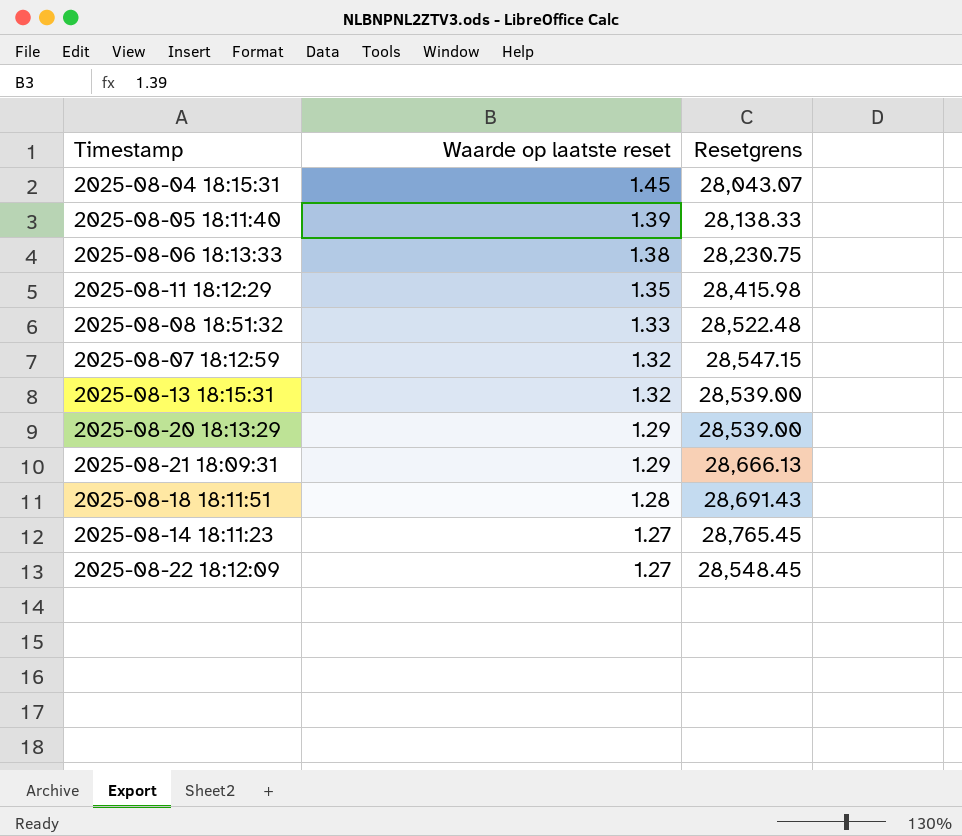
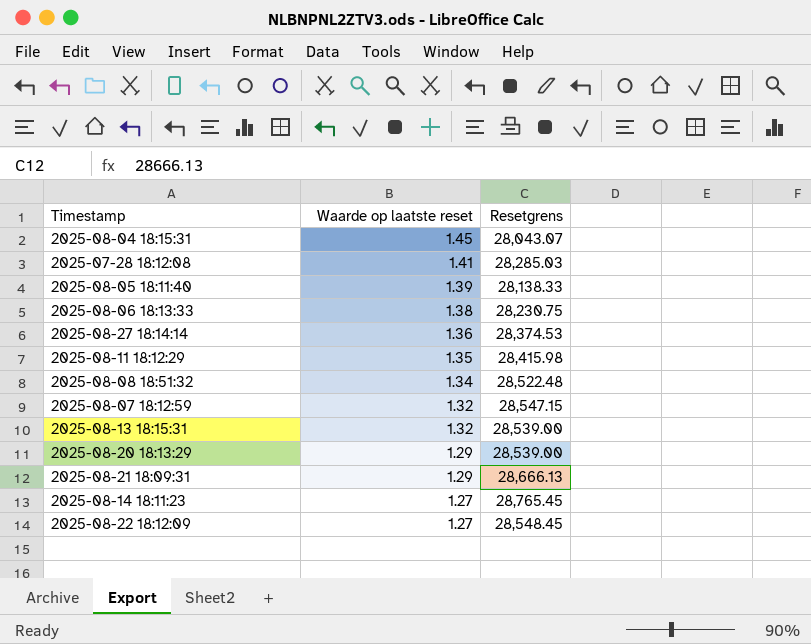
row 2025-08-18 18:11:51: 1.28 | 28,691.43 -> none
row 2025-07-28 18:12:08: none -> 1.41 | 28,285.03
row 2025-08-27 18:14:14: none -> 1.36 | 28,374.53
2025-08-08 18:51:32 | Waarde op laatste reset: 1.33 -> 1.34

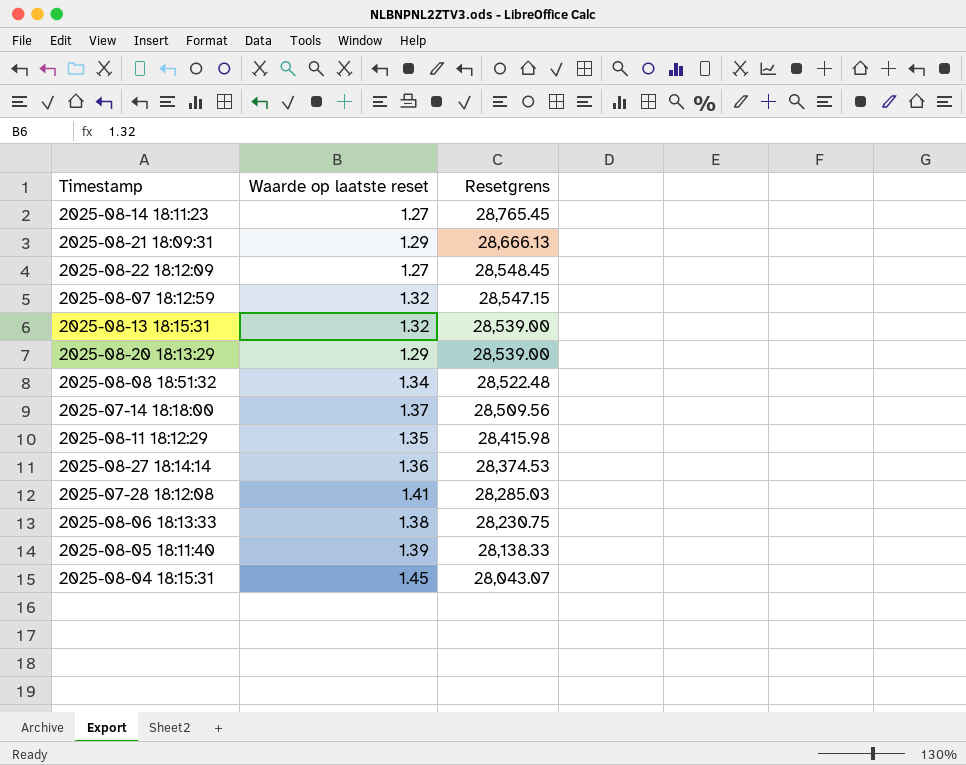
row order: Waarde op laatste reset descending -> Resetgrens descending
row 2025-07-14 18:18:00: none -> 1.37 | 28,509.56

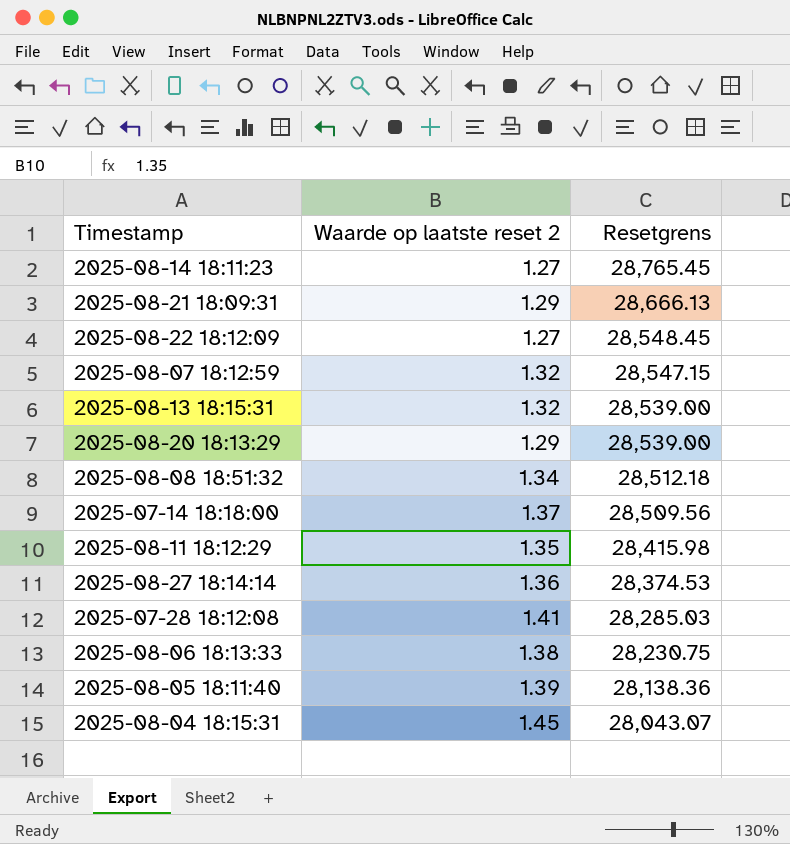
column name: Waarde op laatste reset -> Waarde op laatste reset 2
2025-08-08 18:51:32 | Resetgrens: 28,522.48 -> 28,512.18
2025-08-05 18:11:40 | Resetgrens: 28,138.33 -> 28,138.36

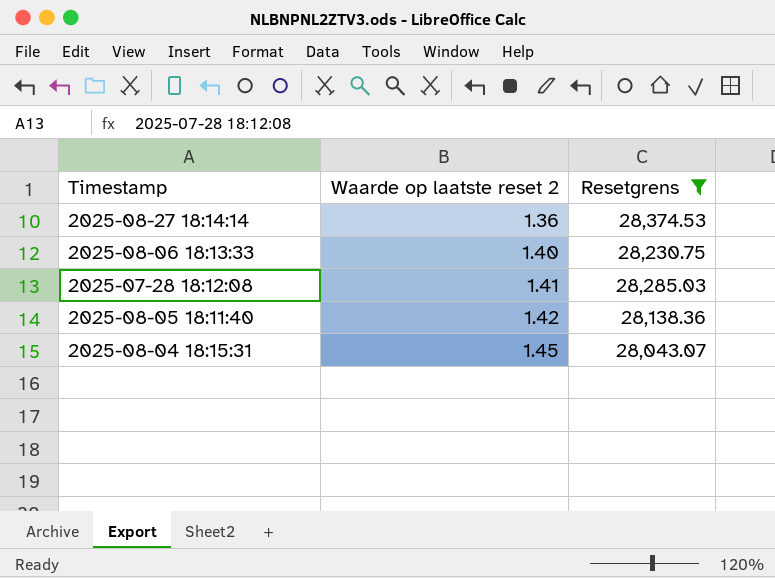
filter: none -> Resetgrens <= 28,374.53
row order: Resetgrens descending -> Waarde op laatste reset 2 ascending
2025-08-06 18:13:33 | Waarde op laatste reset 2: 1.38 -> 1.40
2025-08-05 18:11:40 | Waarde op laatste reset 2: 1.39 -> 1.42

